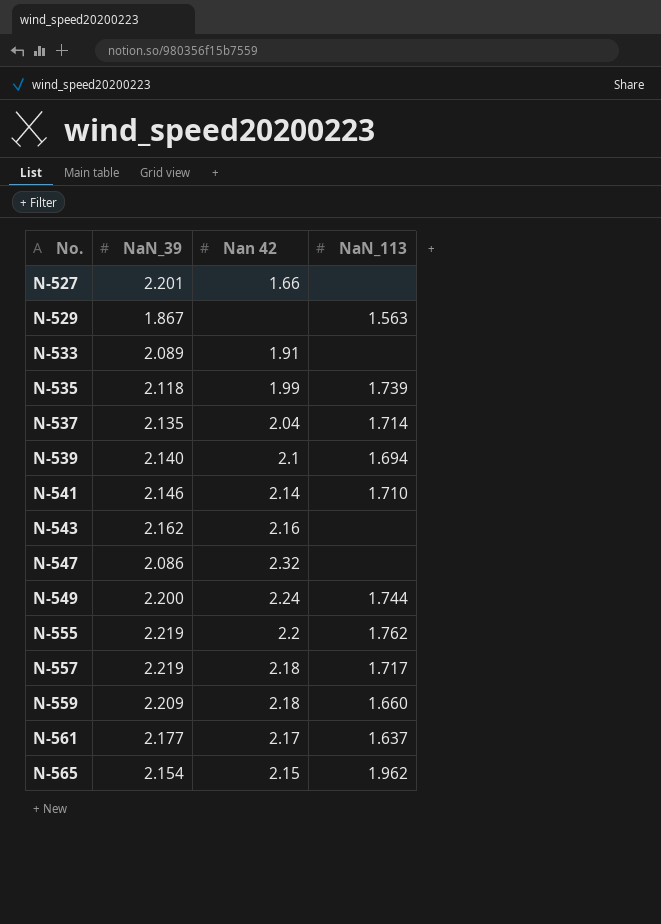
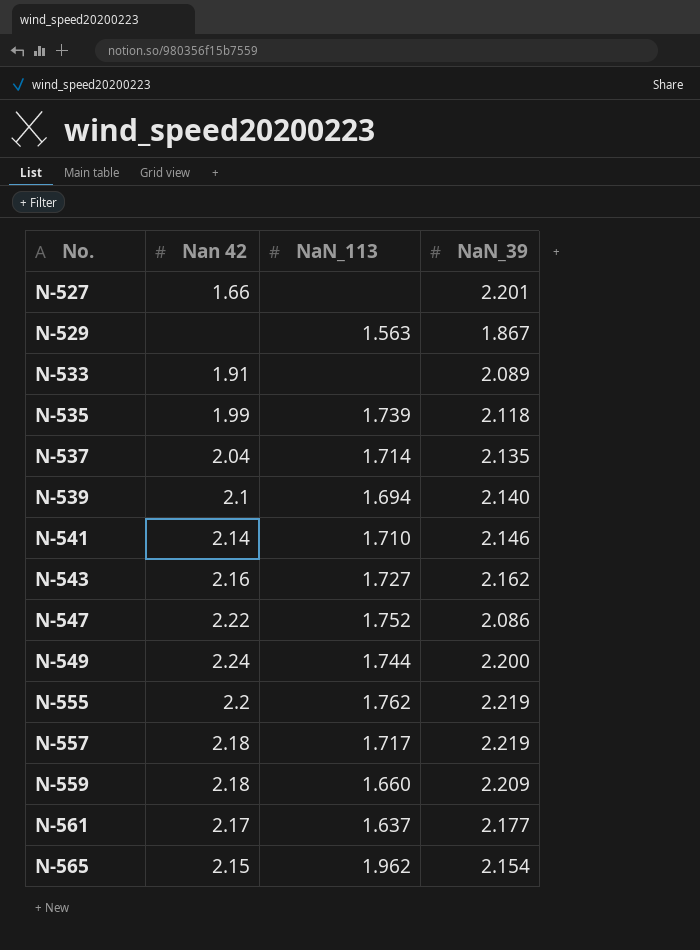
column NaN_39 | position: 2 -> 4
N-543 | NaN_113: none -> 1.727
N-547 | Nan 42: 2.32 -> 2.22
N-547 | NaN_113: none -> 1.752

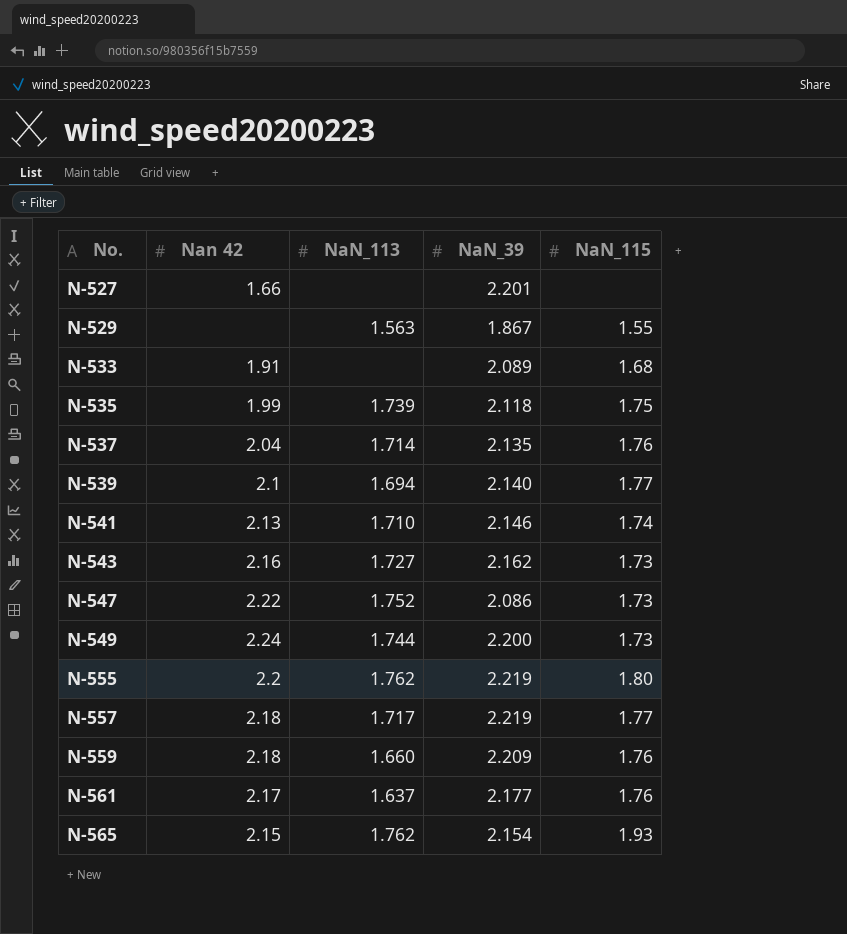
column NaN_115 | position: none -> 5
N-541 | Nan 42: 2.14 -> 2.13
N-565 | NaN_113: 1.962 -> 1.762

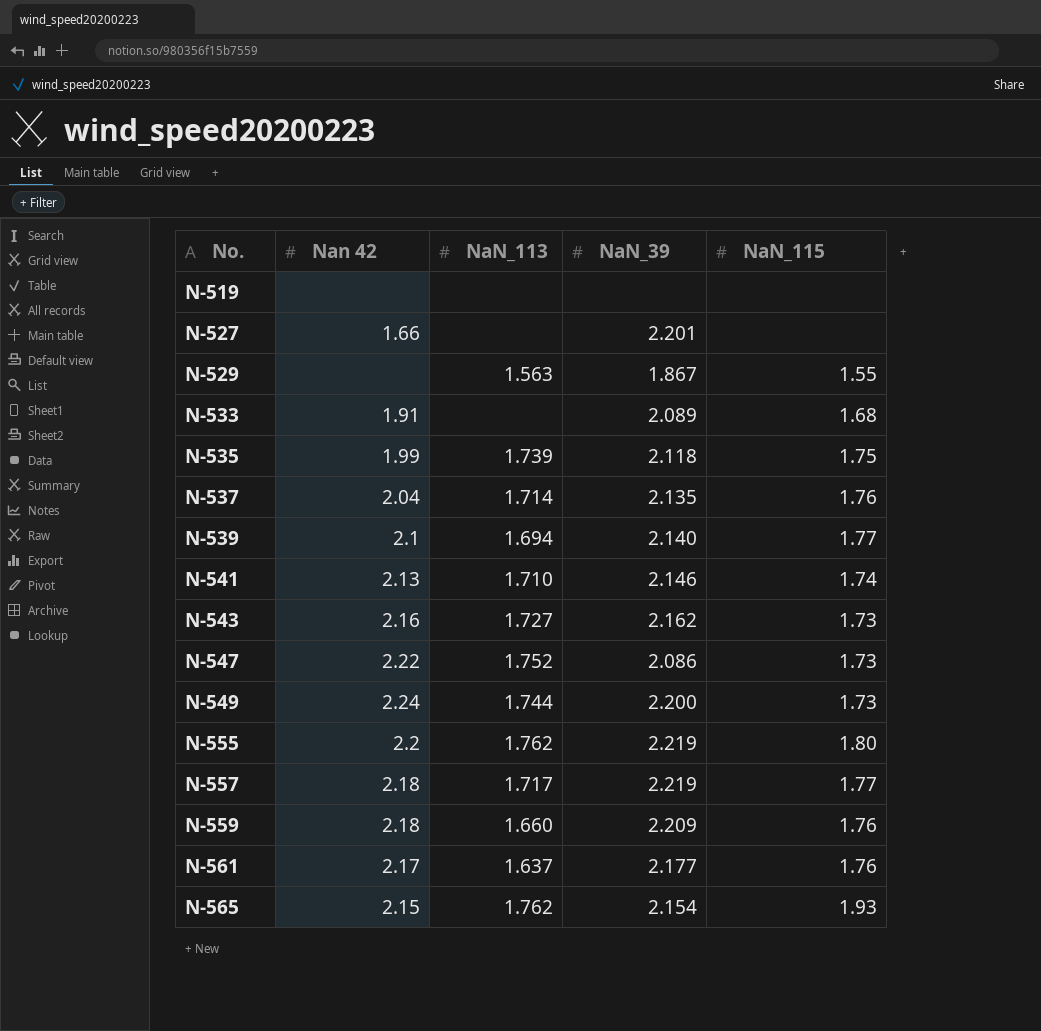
row N-519: none -> none | none | none | none

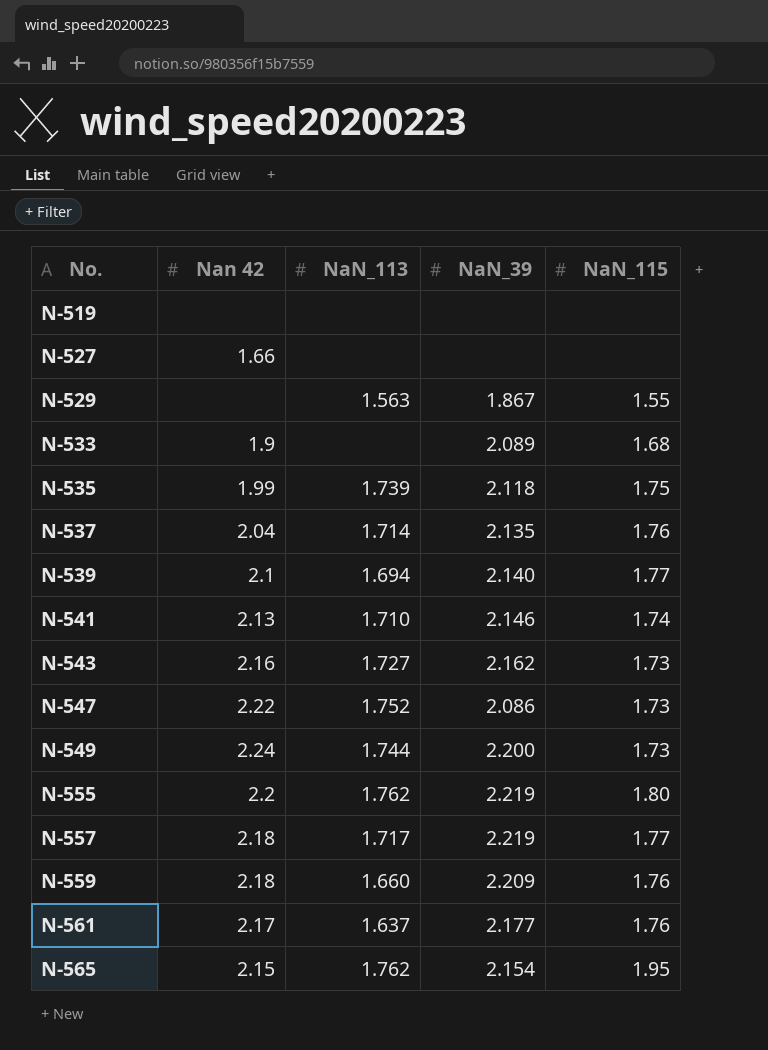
N-527 | NaN_39: 2.201 -> none
N-533 | Nan 42: 1.91 -> 1.9
N-565 | NaN_115: 1.93 -> 1.95

